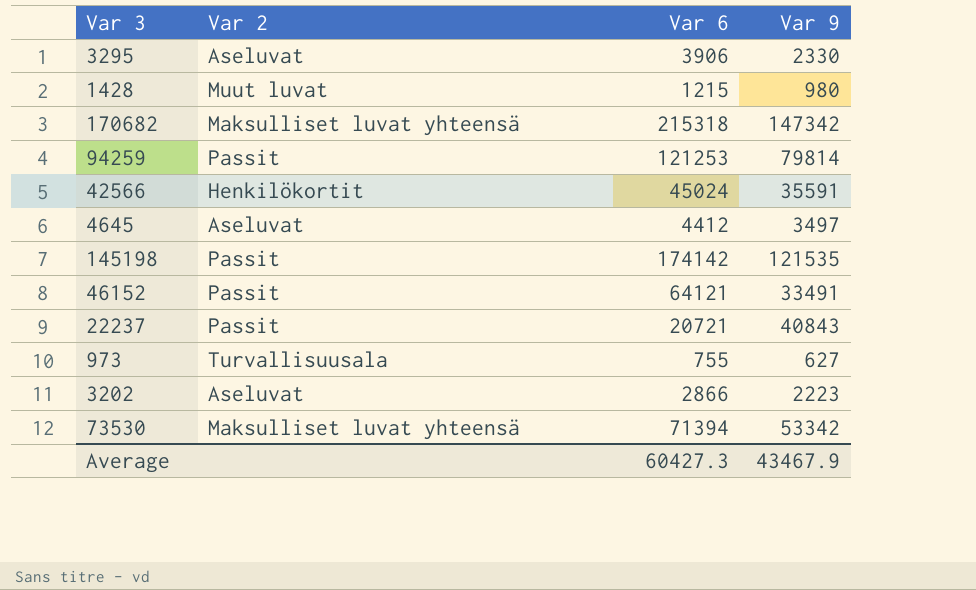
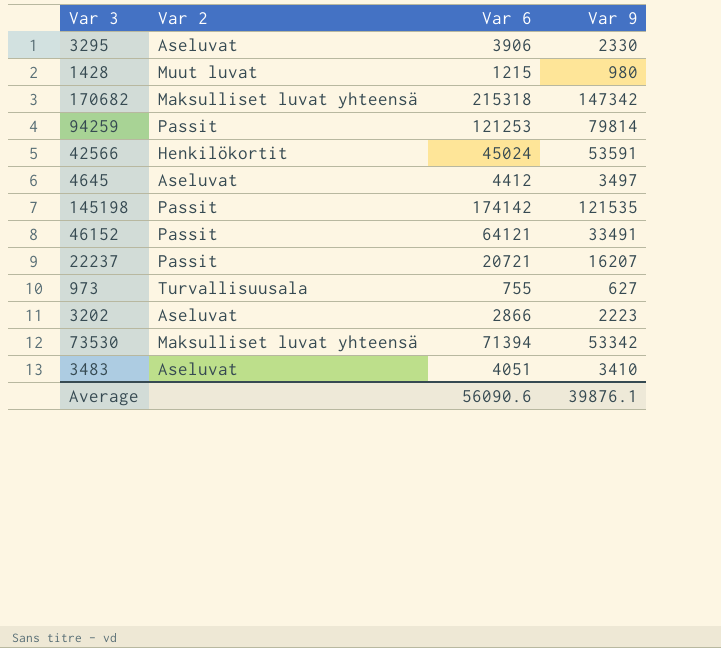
42566 | Var 9: 35591 -> 53591
22237 | Var 9: 40843 -> 16207
row 3483: none -> Aseluvat | 4051 | 3410
Average | Var 6: 60427.3 -> 56090.6
Average | Var 9: 43467.9 -> 39876.1

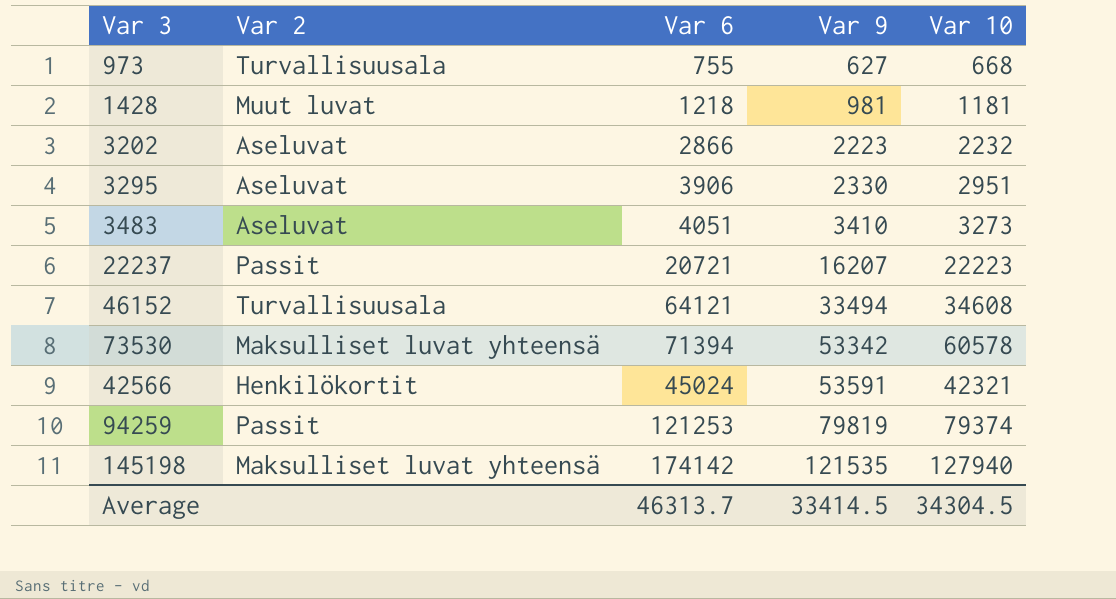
row order: none -> Var 9 ascending
column Var 10 | position: none -> 5
row 170682: Maksulliset luvat yhteensä | 215318 | 147342 -> none
row 4645: Aseluvat | 4412 | 3497 -> none
1428 | Var 6: 1215 -> 1218
1428 | Var 9: 980 -> 981
46152 | Var 2: Passit -> Turvallisuusala
46152 | Var 9: 33491 -> 33494
94259 | Var 9: 79814 -> 79819
145198 | Var 2: Passit -> Maksulliset luvat yhteensä
Average | Var 6: 56090.6 -> 46313.7
Average | Var 9: 39876.1 -> 33414.5

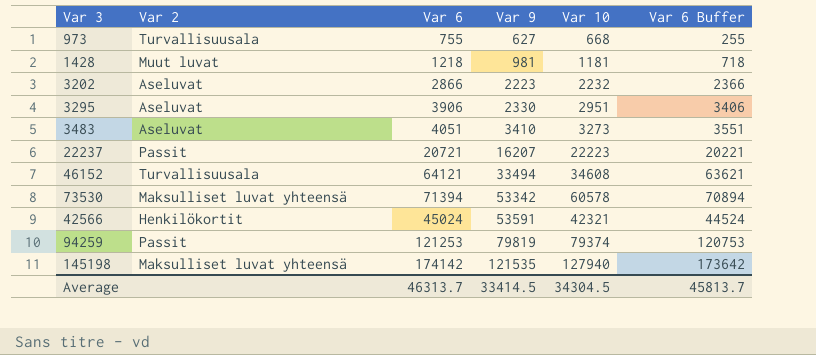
column Var 6 Buffer | formula: none -> [Var 6] - 500

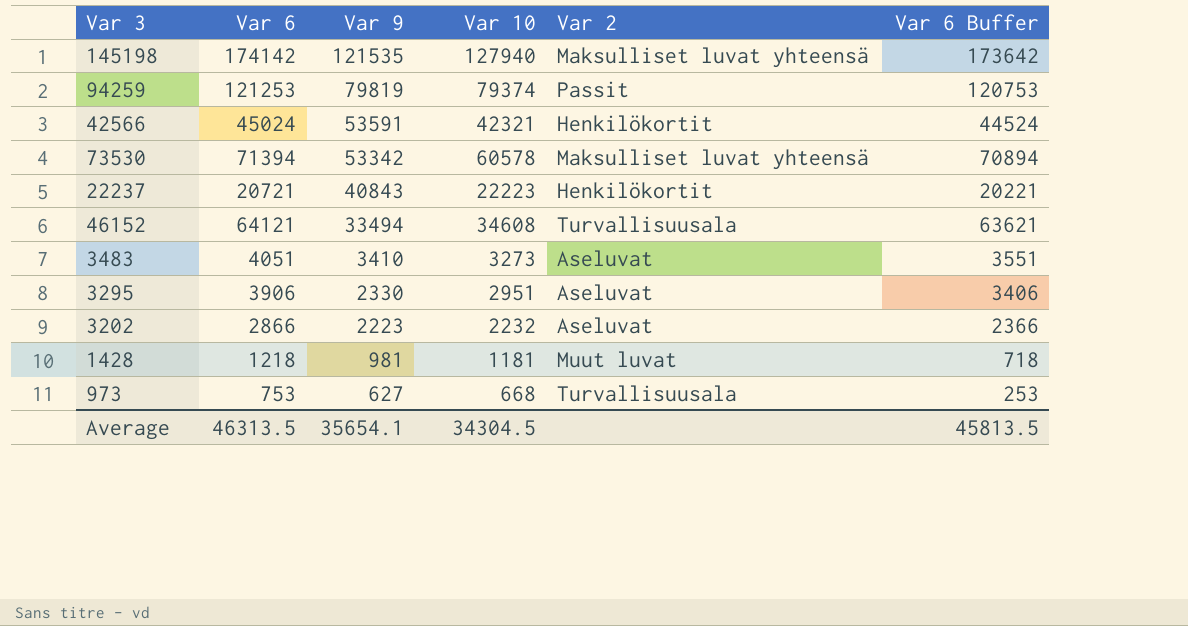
row order: Var 9 ascending -> Var 9 descending
column Var 2 | position: 2 -> 5
22237 | Var 9: 16207 -> 40843
22237 | Var 2: Passit -> Henkilökortit
973 | Var 6: 755 -> 753
973 | Var 6 Buffer: 255 -> 253
Average | Var 6: 46313.7 -> 46313.5
Average | Var 9: 33414.5 -> 35654.1
Average | Var 6 Buffer: 45813.7 -> 45813.5

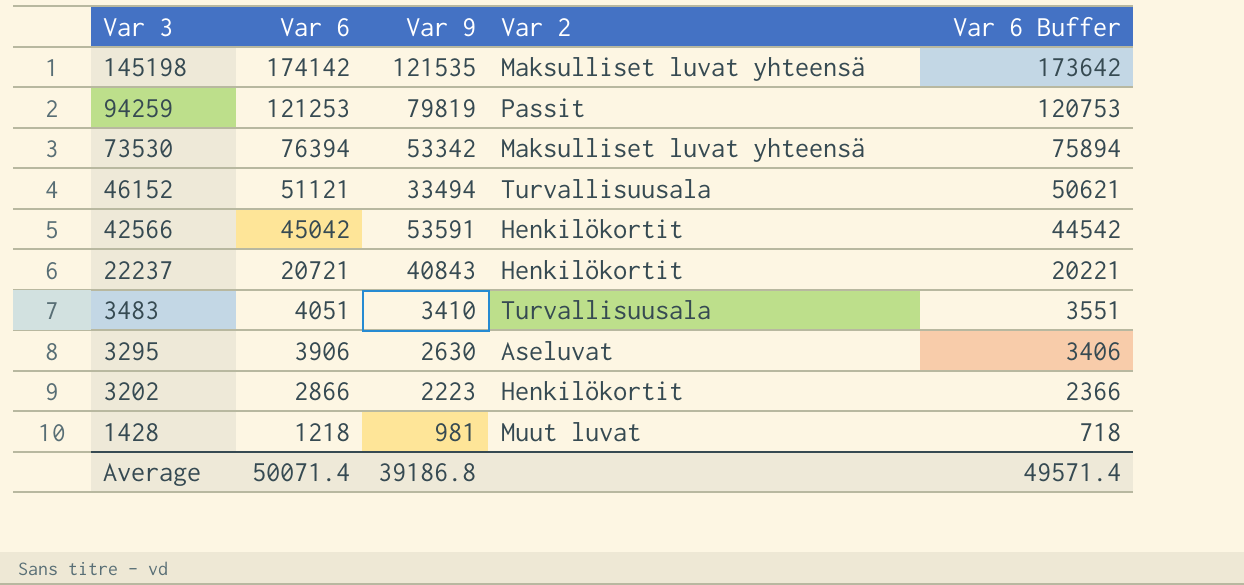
row order: Var 9 descending -> Var 3 descending
column Var 10 | position: 4 -> none
row 973: 753 | 627 | 668 | Turvallisuusala | 253 -> none
73530 | Var 6: 71394 -> 76394
73530 | Var 6 Buffer: 70894 -> 75894
46152 | Var 6: 64121 -> 51121
46152 | Var 6 Buffer: 63621 -> 50621
42566 | Var 6: 45024 -> 45042
42566 | Var 6 Buffer: 44524 -> 44542
3483 | Var 2: Aseluvat -> Turvallisuusala
3295 | Var 9: 2330 -> 2630
3202 | Var 2: Aseluvat -> Henkilökortit
Average | Var 6: 46313.5 -> 50071.4
Average | Var 9: 35654.1 -> 39186.8
Average | Var 6 Buffer: 45813.5 -> 49571.4

